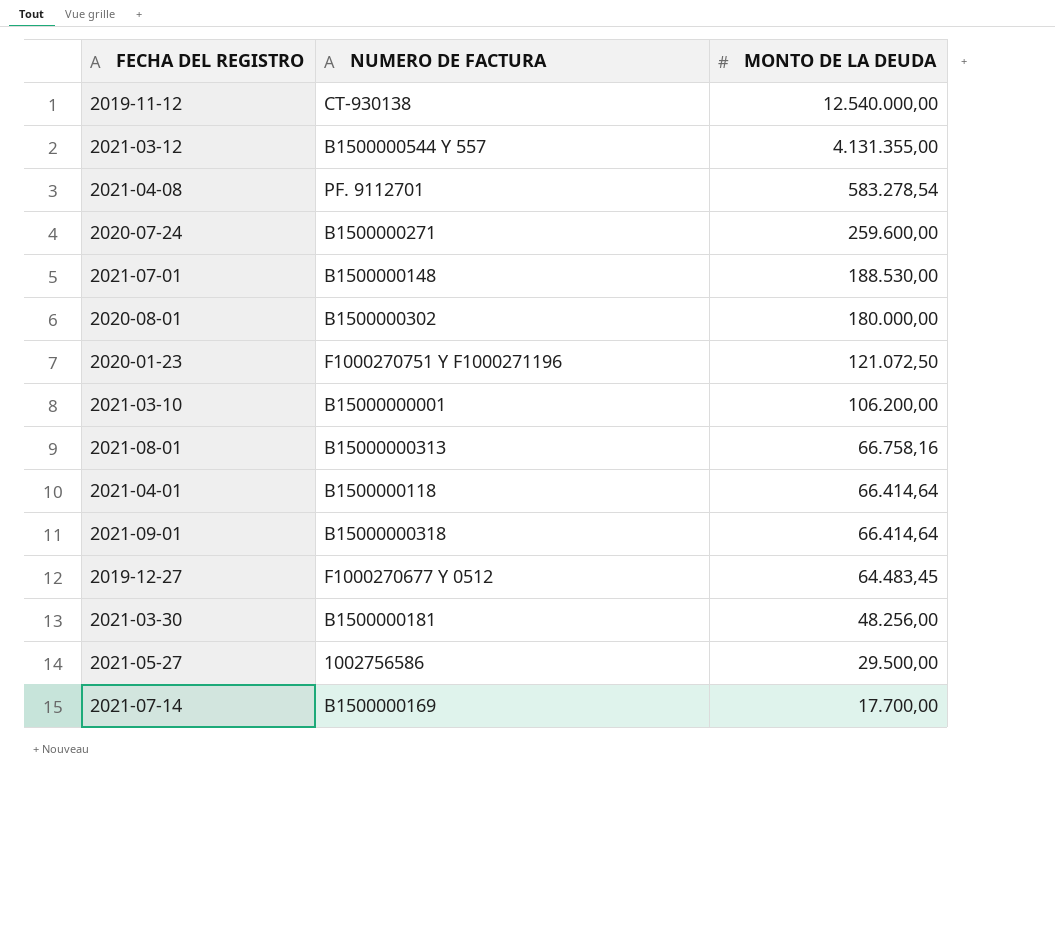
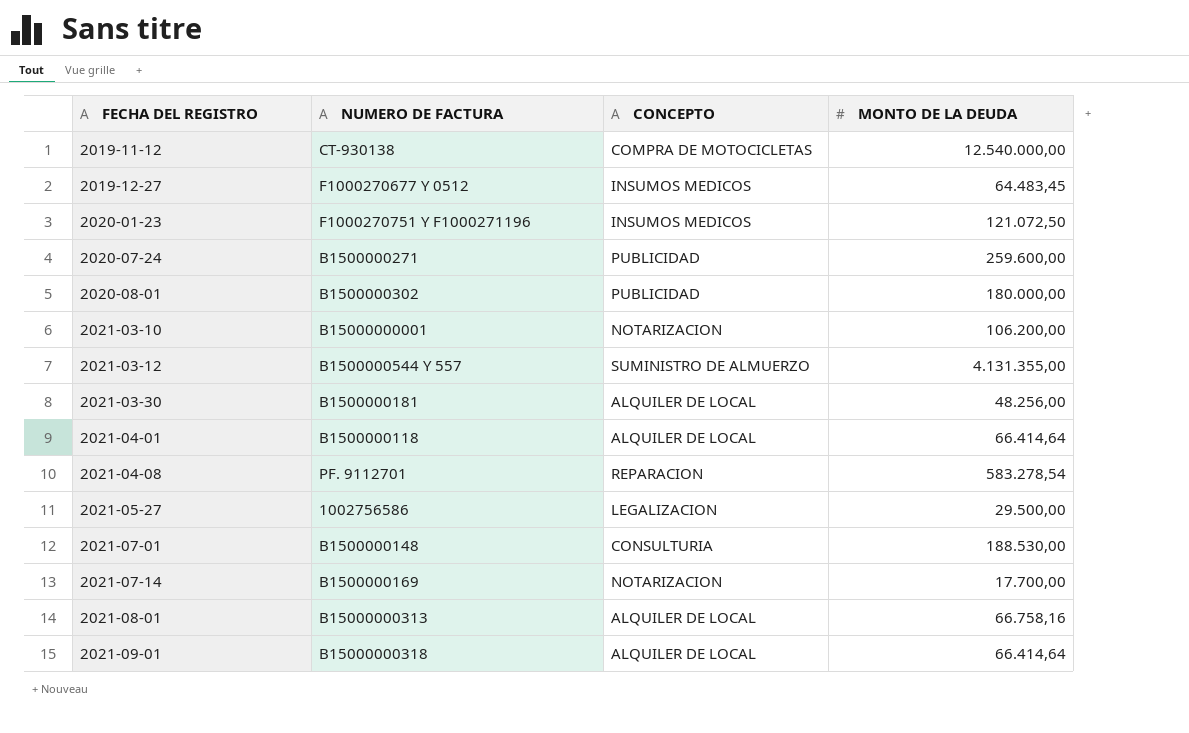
row order: MONTO DE LA DEUDA descending -> FECHA DEL REGISTRO ascending
column CONCEPTO | position: none -> 3

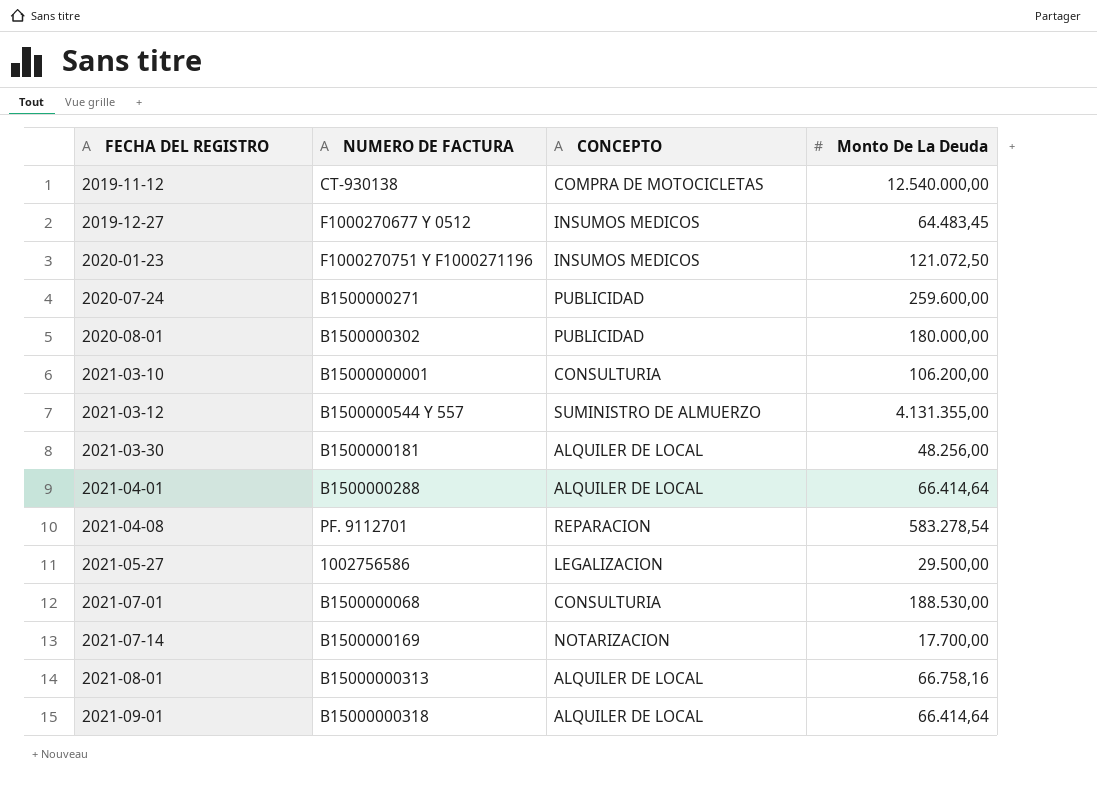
column name: MONTO DE LA DEUDA -> Monto De La Deuda
2021-03-10 | CONCEPTO: NOTARIZACION -> CONSULTURIA
2021-04-01 | NUMERO DE FACTURA: B1500000118 -> B1500000288
2021-07-01 | NUMERO DE FACTURA: B1500000148 -> B1500000068

